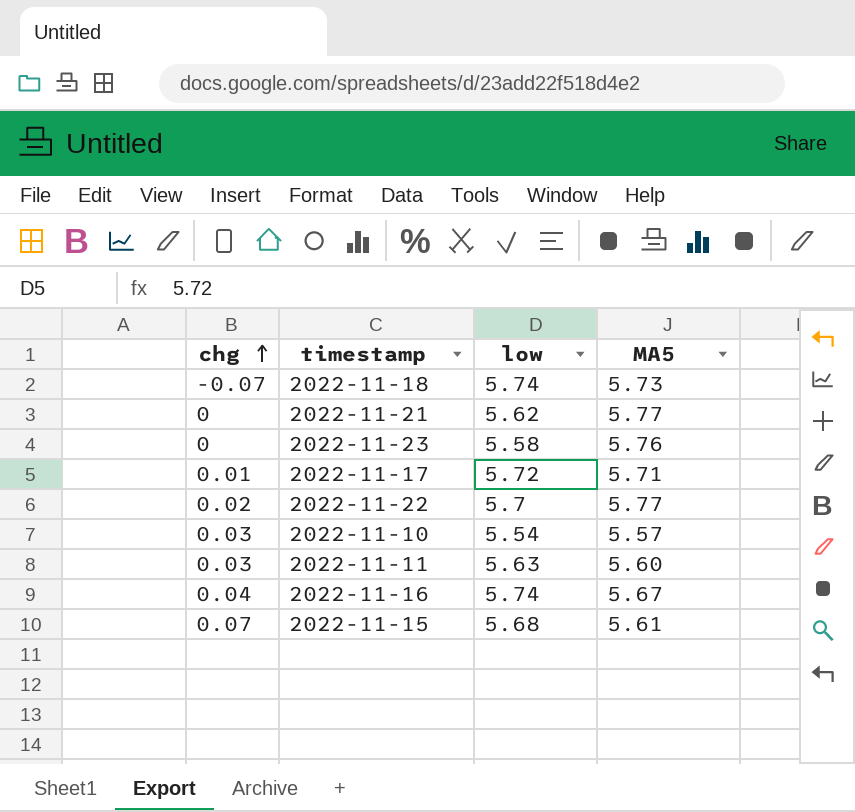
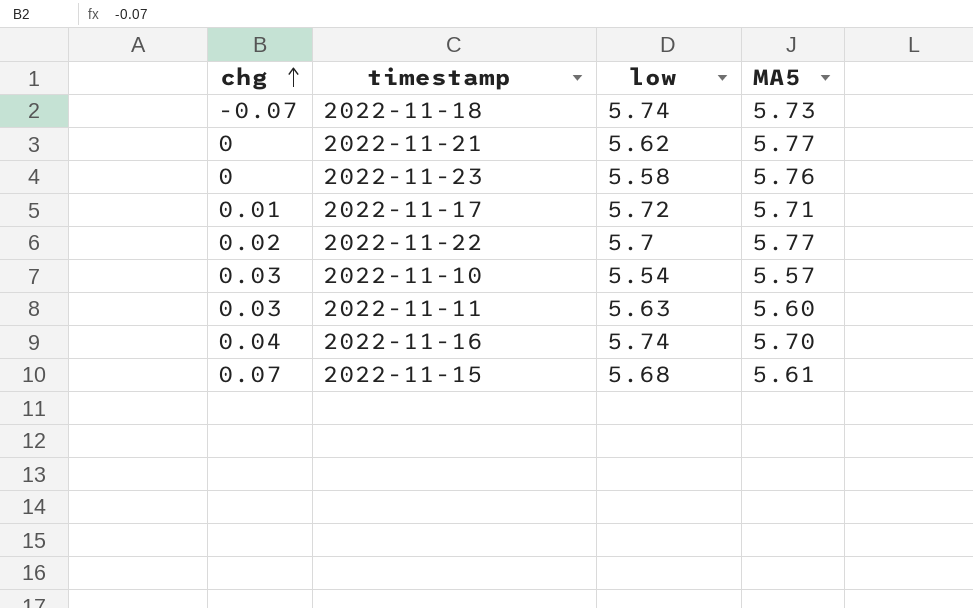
2022-11-16 | MA5: 5.67 -> 5.70

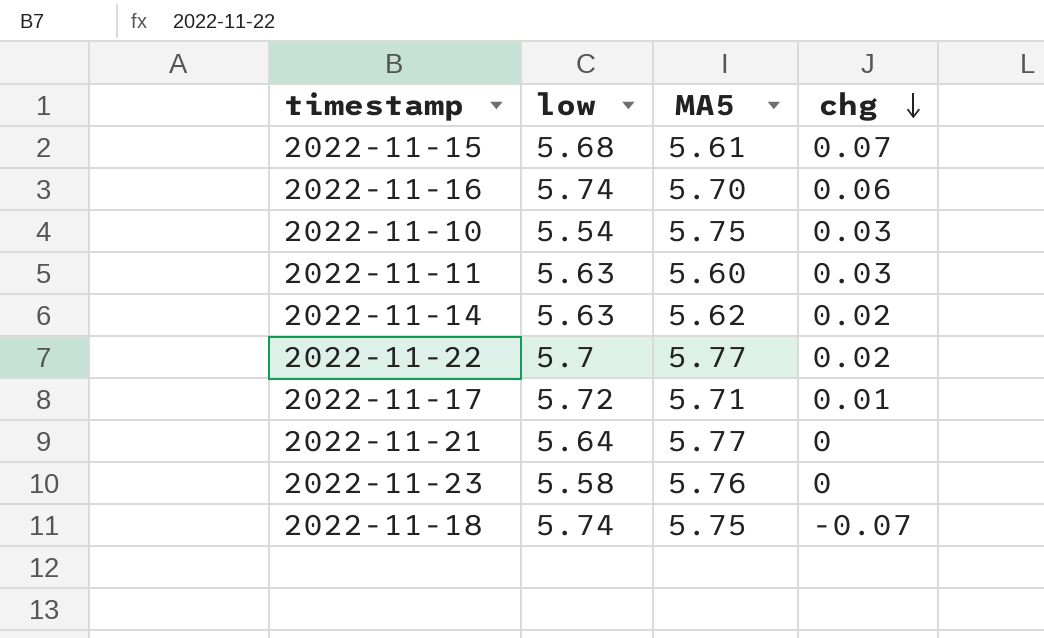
row order: chg ascending -> chg descending
column chg | position: 1 -> 4
2022-11-16 | chg: 0.04 -> 0.06
2022-11-10 | MA5: 5.57 -> 5.75
row 2022-11-14: none -> 5.63 | 5.62 | 0.02
2022-11-21 | low: 5.62 -> 5.64
2022-11-18 | MA5: 5.73 -> 5.75

